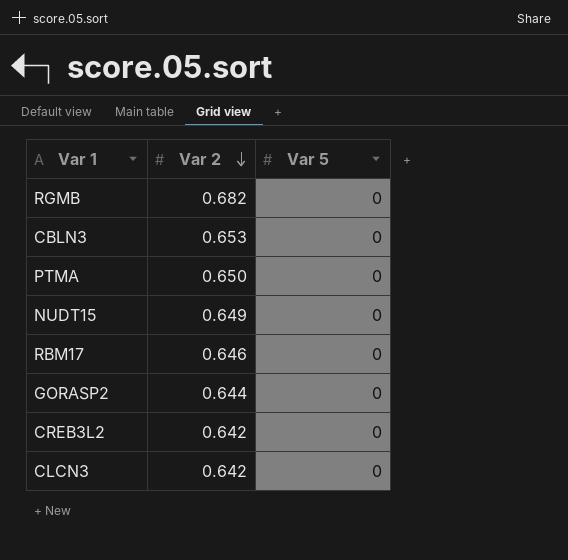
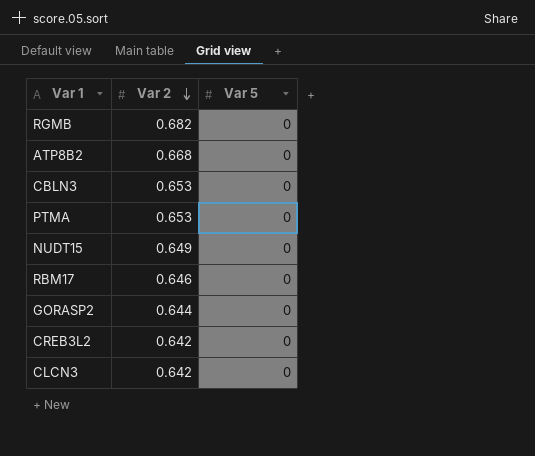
row ATP8B2: none -> 0.668 | 0
PTMA | Var 2: 0.650 -> 0.653

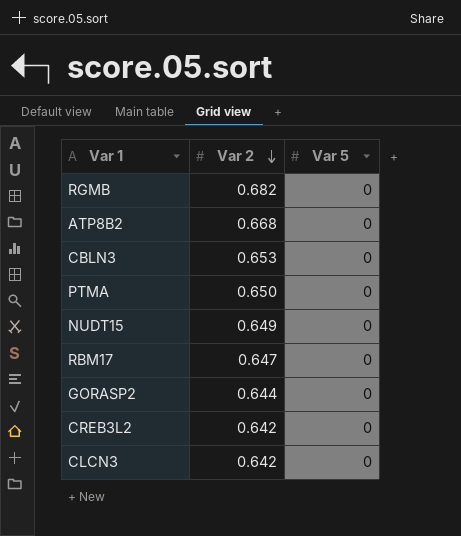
PTMA | Var 2: 0.653 -> 0.650
RBM17 | Var 2: 0.646 -> 0.647

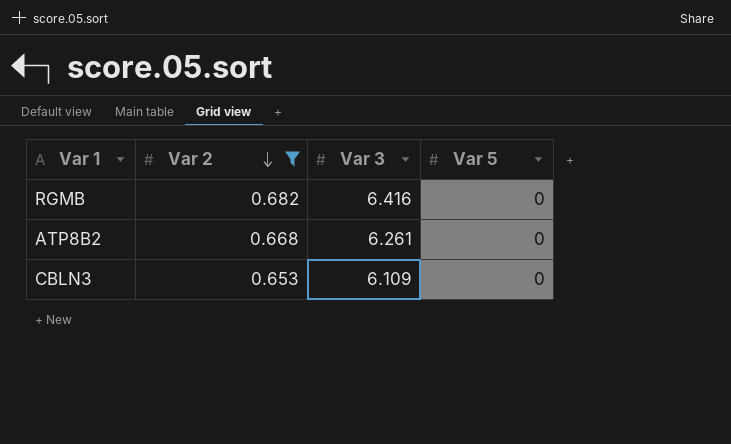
filter: none -> Var 2 >= 0.653
column Var 3 | position: none -> 3

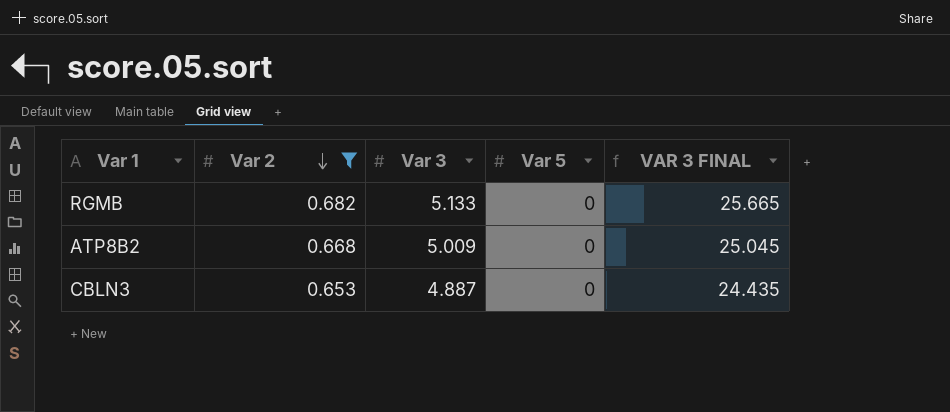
column VAR 3 FINAL | formula: none -> [Var 3] * 5
RGMB | Var 3: 6.416 -> 5.133
ATP8B2 | Var 3: 6.261 -> 5.009
CBLN3 | Var 3: 6.109 -> 4.887

